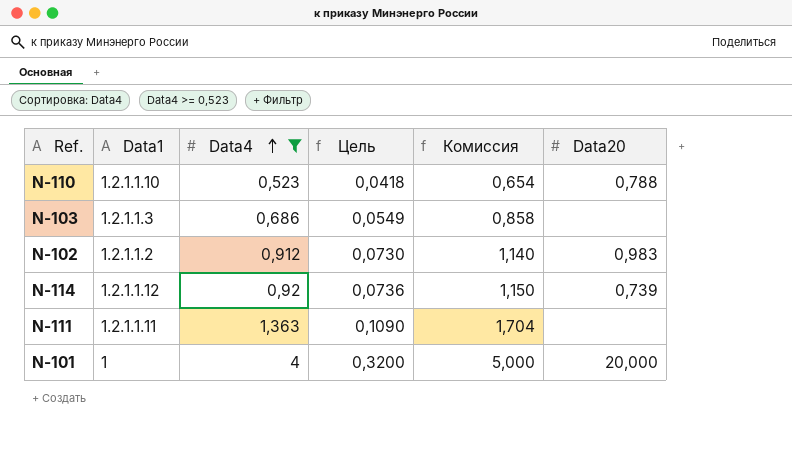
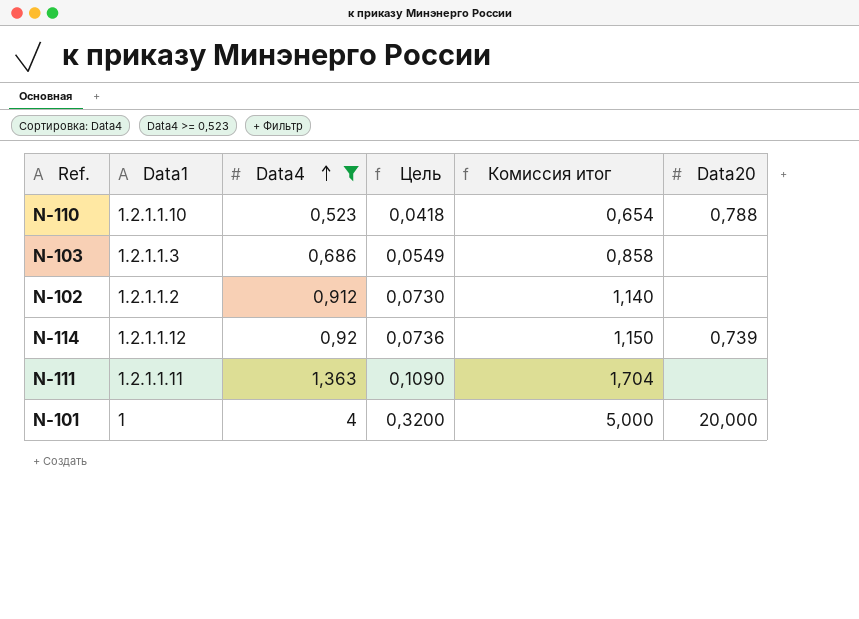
column name: Комиссия -> Комиссия итог
N-102 | Data20: 0,983 -> none

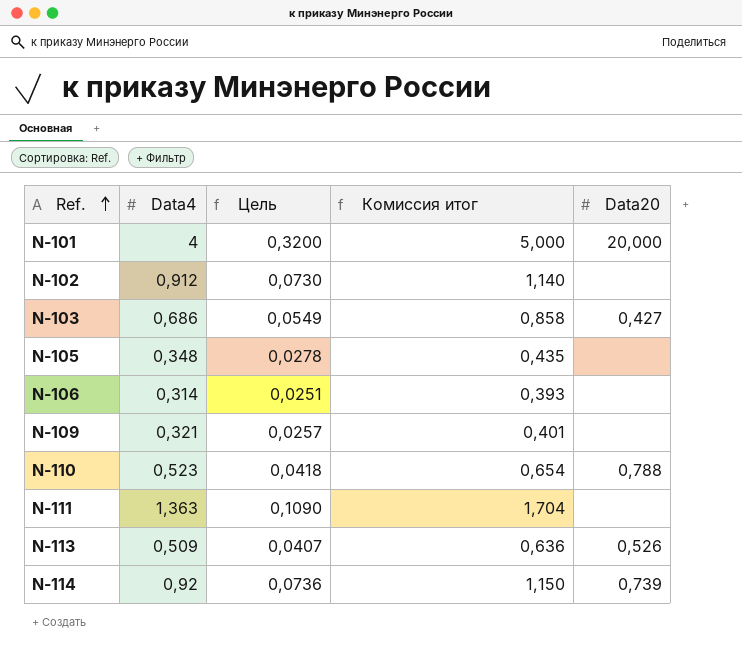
filter: Data4 >= 0,523 -> none
row order: Data4 ascending -> Ref. ascending
column Data1 | position: 2 -> none
N-103 | Data20: none -> 0,427

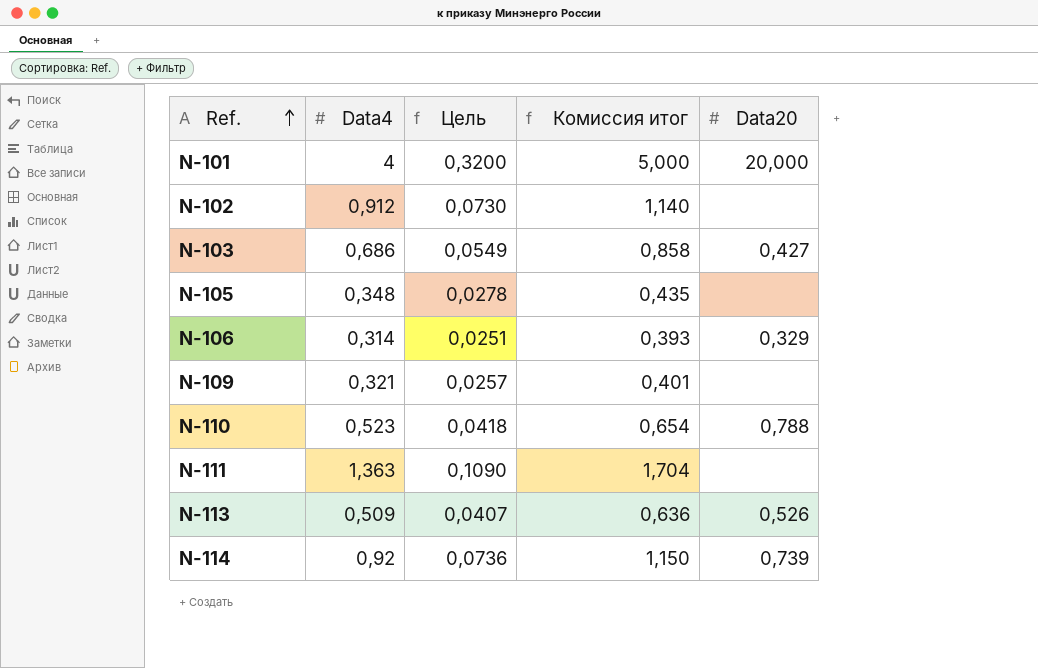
N-106 | Data20: none -> 0,329

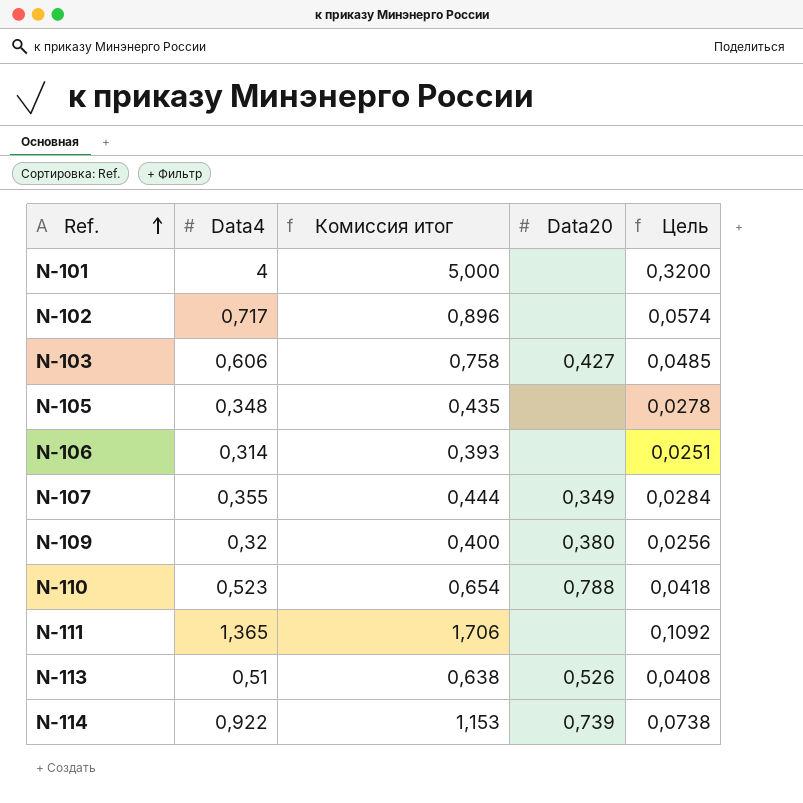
column Цель | position: 3 -> 5
N-101 | Data20: 20,000 -> none
N-102 | Data4: 0,912 -> 0,717
N-102 | Комиссия итог: 1,140 -> 0,896
N-102 | Цель: 0,0730 -> 0,0574
N-103 | Data4: 0,686 -> 0,606
N-103 | Комиссия итог: 0,858 -> 0,758
N-103 | Цель: 0,0549 -> 0,0485
N-106 | Data20: 0,329 -> none
row N-107: none -> 0,355 | 0,444 | 0,349 | 0,0284
N-109 | Data4: 0,321 -> 0,32
N-109 | Комиссия итог: 0,401 -> 0,400
N-109 | Data20: none -> 0,380
N-109 | Цель: 0,0257 -> 0,0256
N-111 | Data4: 1,363 -> 1,365
N-111 | Комиссия итог: 1,704 -> 1,706
N-111 | Цель: 0,1090 -> 0,1092
N-113 | Data4: 0,509 -> 0,51
N-113 | Комиссия итог: 0,636 -> 0,638
N-113 | Цель: 0,0407 -> 0,0408
N-114 | Data4: 0,92 -> 0,922
N-114 | Комиссия итог: 1,150 -> 1,153
N-114 | Цель: 0,0736 -> 0,0738

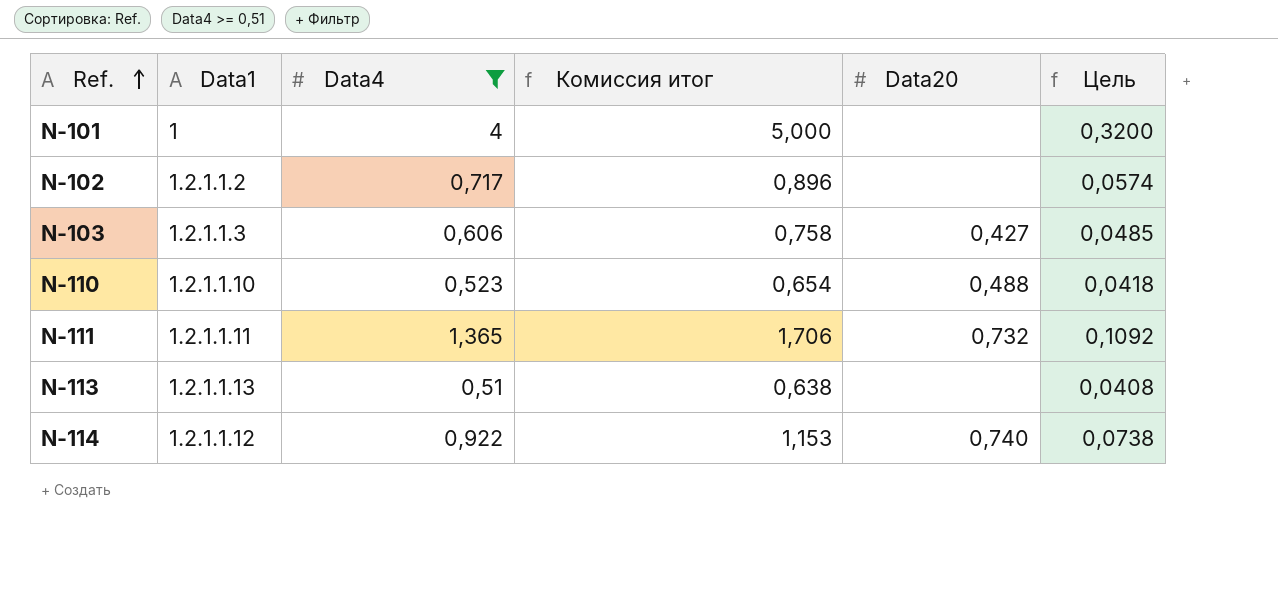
filter: none -> Data4 >= 0,51
column Data1 | position: none -> 2
N-110 | Data20: 0,788 -> 0,488
N-111 | Data20: none -> 0,732
N-113 | Data20: 0,526 -> none
N-114 | Data20: 0,739 -> 0,740

